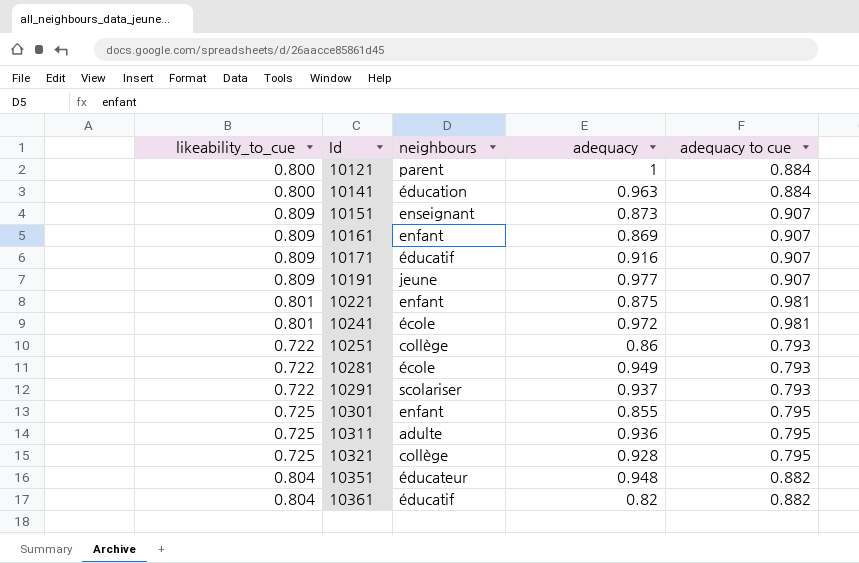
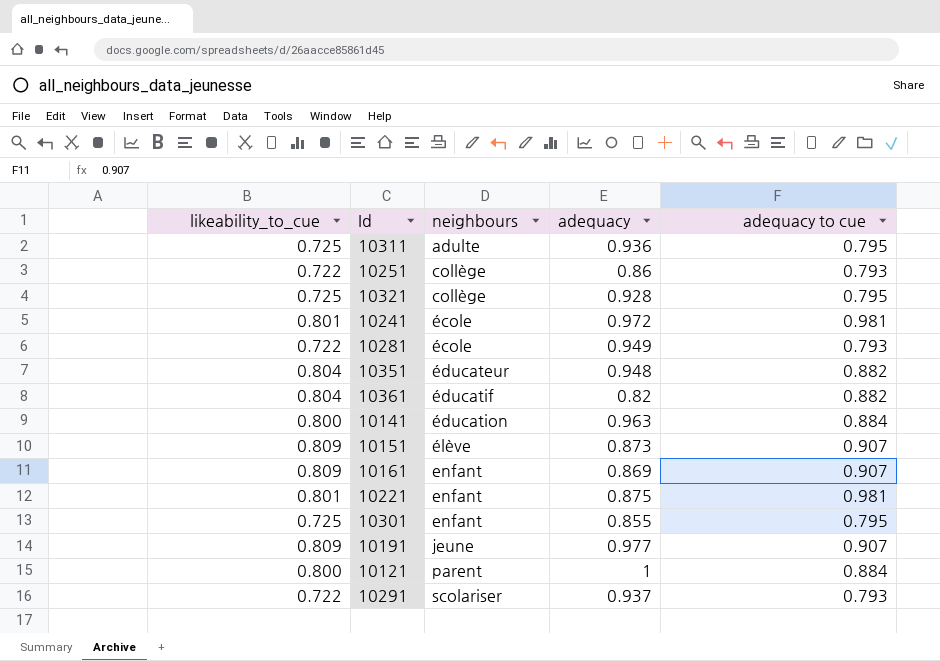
row order: Id ascending -> neighbours ascending
row 10171: 0.809 | éducatif | 0.916 | 0.907 -> none
10151 | neighbours: enseignant -> élève

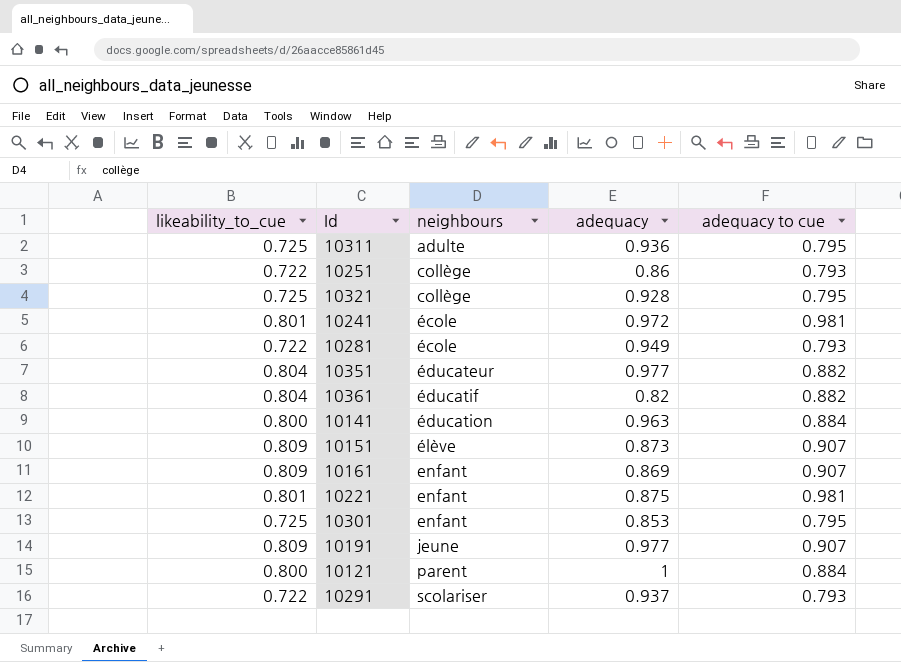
10351 | adequacy: 0.948 -> 0.977
10301 | adequacy: 0.855 -> 0.853

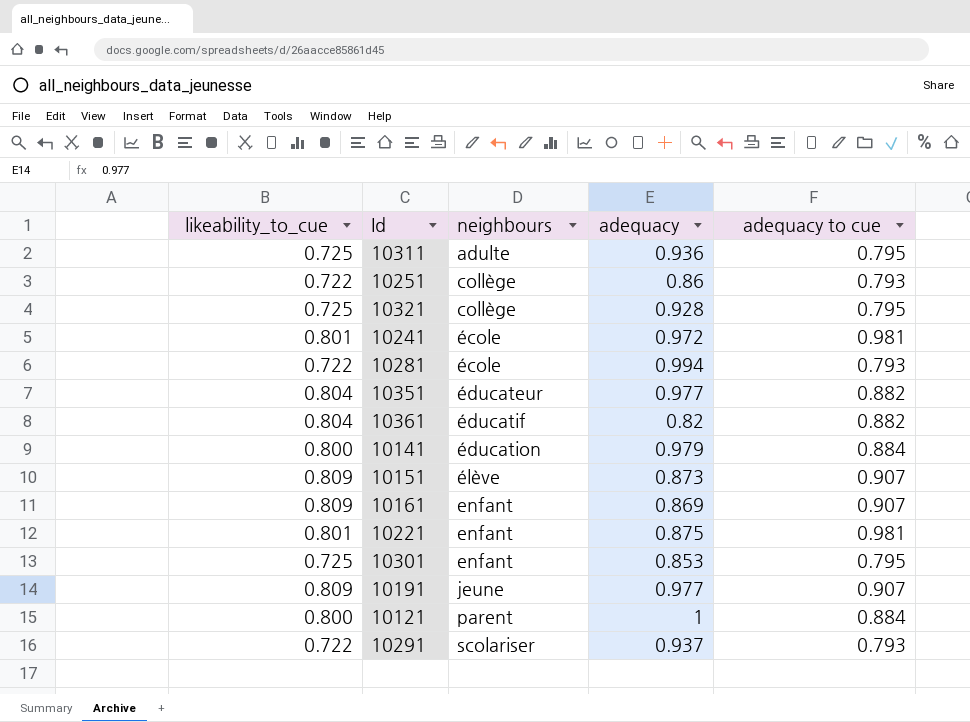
10281 | adequacy: 0.949 -> 0.994
10141 | adequacy: 0.963 -> 0.979

